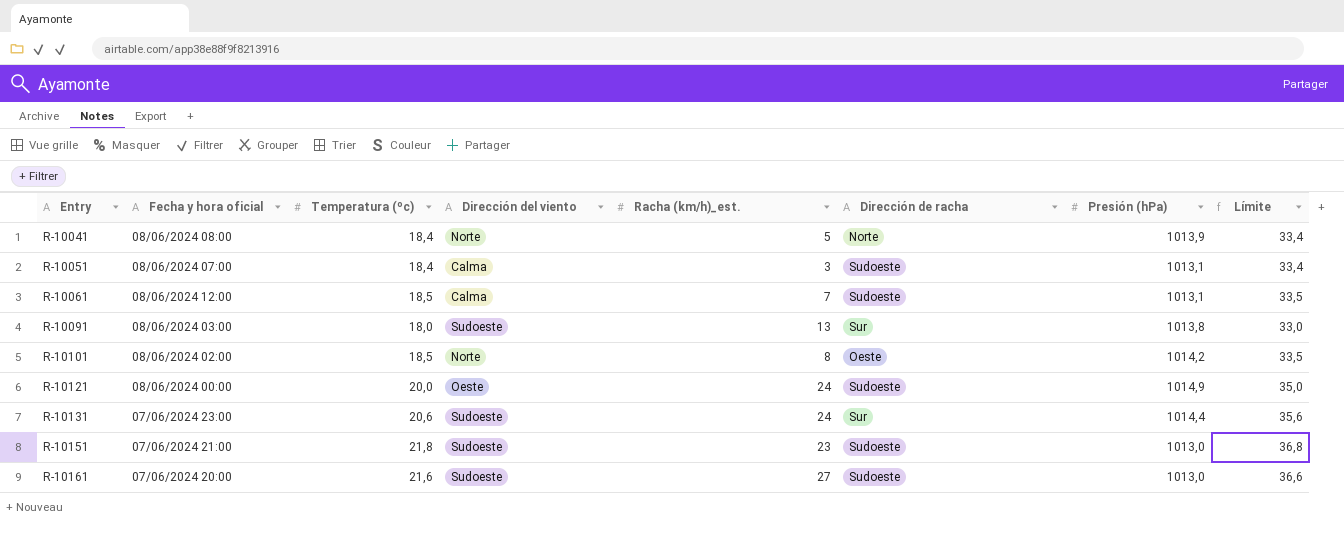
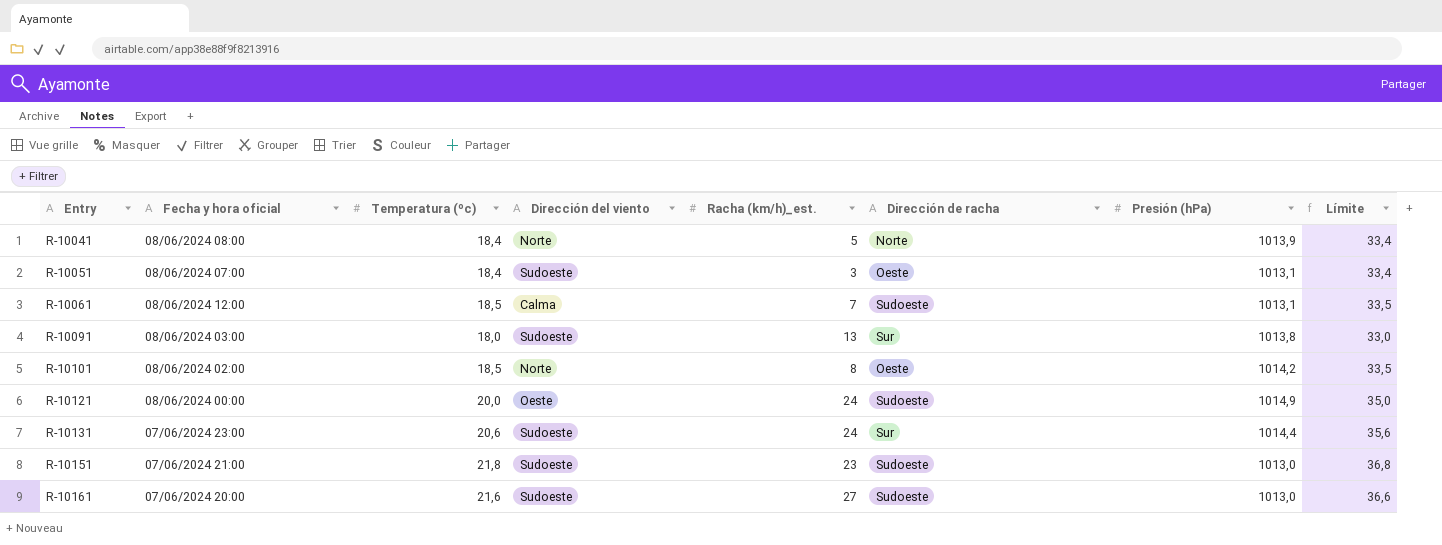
R-10051 | Dirección del viento: Calma -> Sudoeste
R-10051 | Dirección de racha: Sudoeste -> Oeste

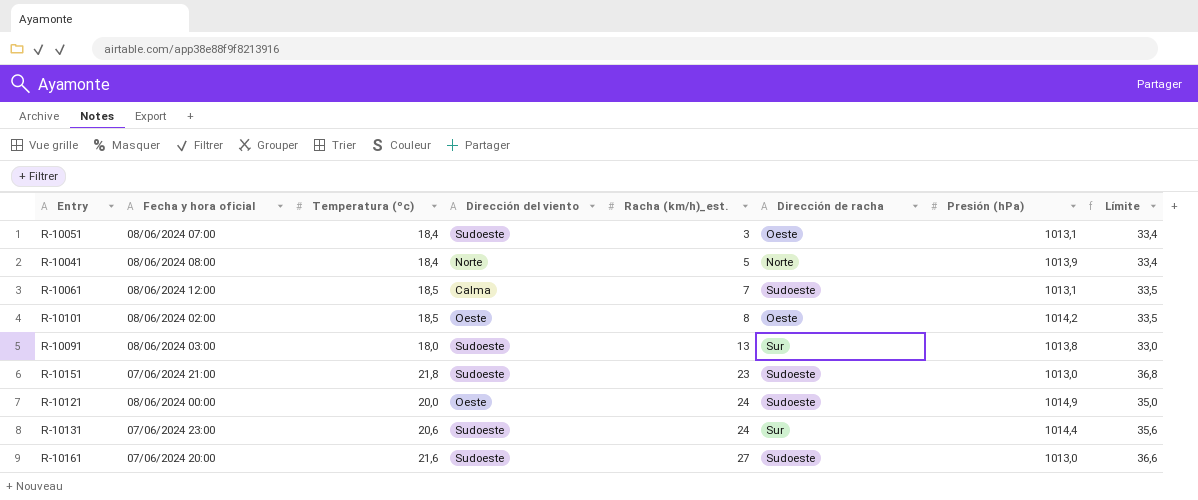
row order: Entry ascending -> Racha (km/h)_est. ascending
R-10101 | Dirección del viento: Norte -> Oeste

